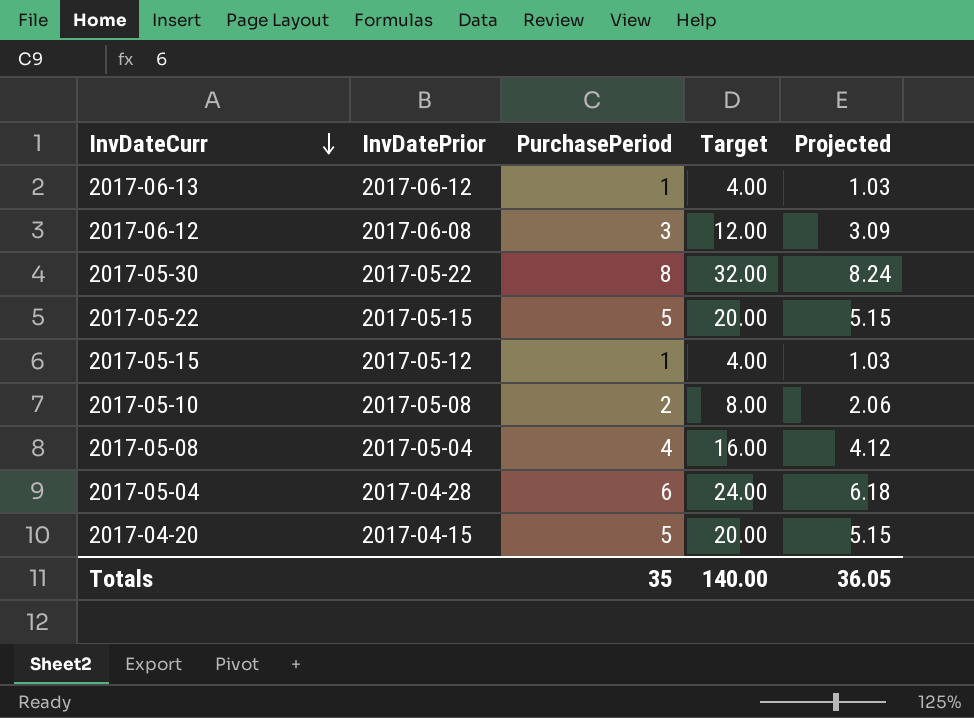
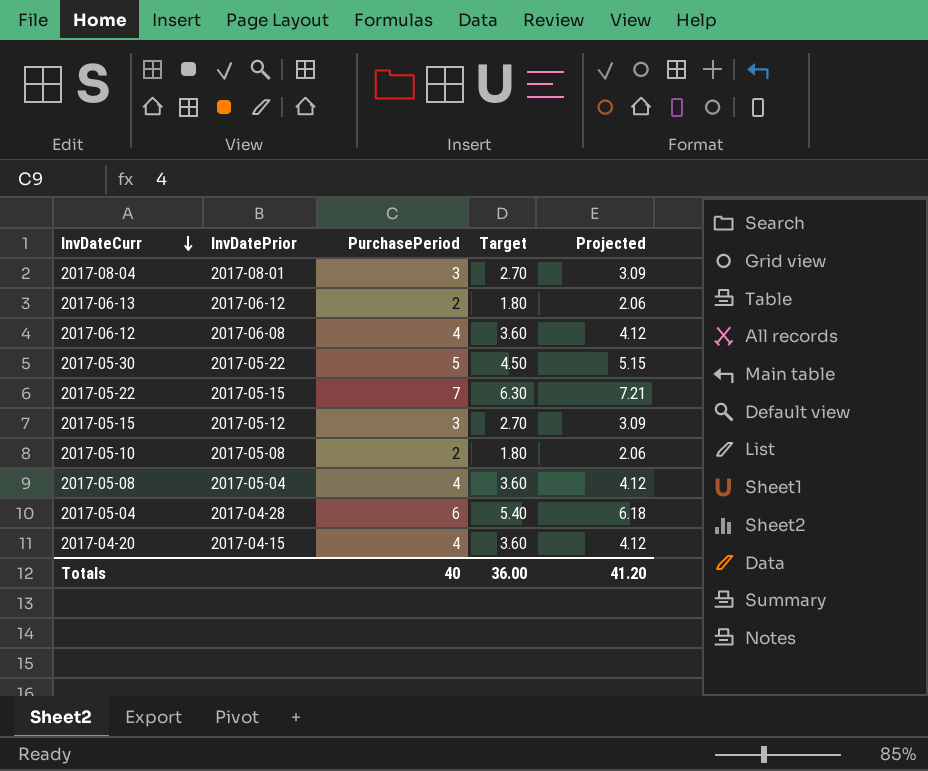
column Target | formula: [PurchasePeriod] * 4 -> [PurchasePeriod] * 0.9
row 2017-08-04: none -> 2017-08-01 | 3 | 2.70 | 3.09
2017-06-13 | PurchasePeriod: 1 -> 2
2017-06-13 | Projected: 1.03 -> 2.06
2017-06-12 | PurchasePeriod: 3 -> 4
2017-06-12 | Projected: 3.09 -> 4.12
2017-05-30 | PurchasePeriod: 8 -> 5
2017-05-30 | Projected: 8.24 -> 5.15
2017-05-22 | PurchasePeriod: 5 -> 7
2017-05-22 | Projected: 5.15 -> 7.21
2017-05-15 | PurchasePeriod: 1 -> 3
2017-05-15 | Projected: 1.03 -> 3.09
2017-04-20 | PurchasePeriod: 5 -> 4
2017-04-20 | Projected: 5.15 -> 4.12
Totals | PurchasePeriod: 35 -> 40
Totals | Target: 140.00 -> 36.00
Totals | Projected: 36.05 -> 41.20

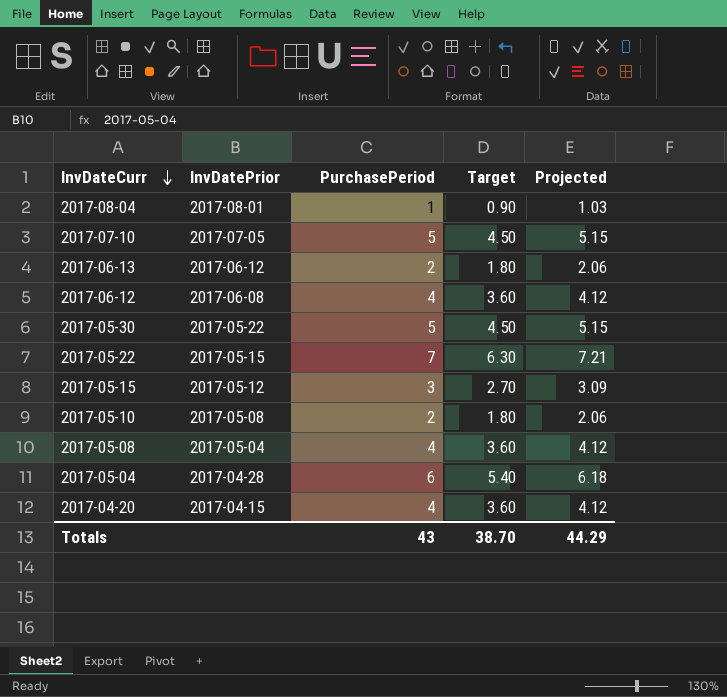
2017-08-04 | PurchasePeriod: 3 -> 1
2017-08-04 | Target: 2.70 -> 0.90
2017-08-04 | Projected: 3.09 -> 1.03
row 2017-07-10: none -> 2017-07-05 | 5 | 4.50 | 5.15
Totals | PurchasePeriod: 40 -> 43
Totals | Target: 36.00 -> 38.70
Totals | Projected: 41.20 -> 44.29

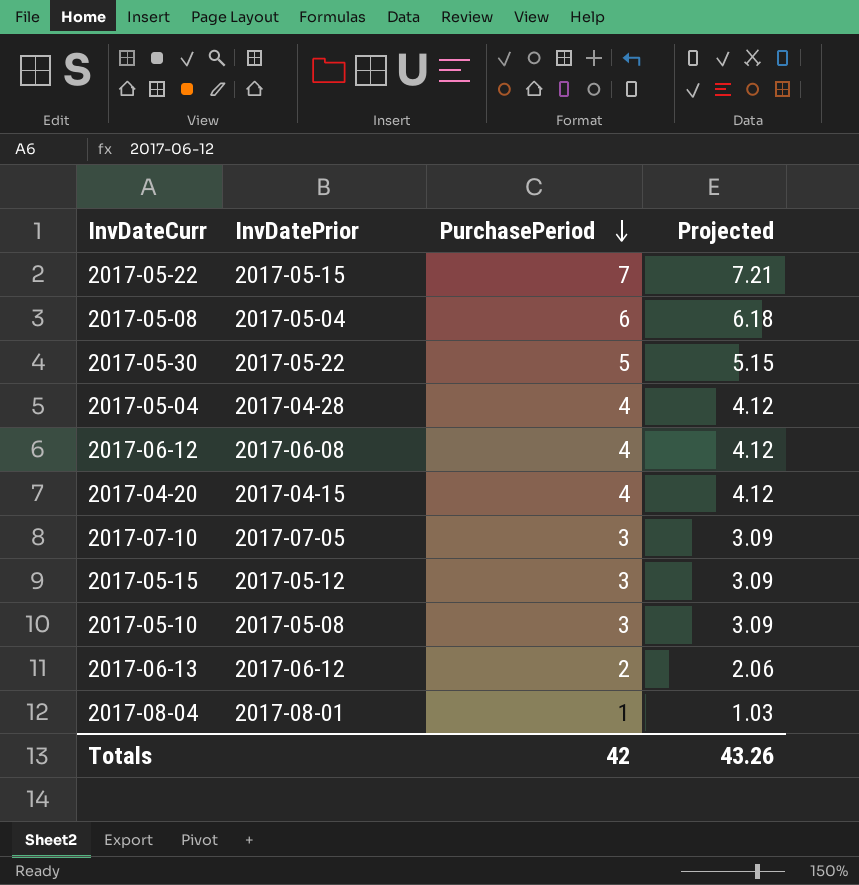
row order: InvDateCurr descending -> PurchasePeriod descending
column Target | formula: [PurchasePeriod] * 0.9 -> none
2017-05-08 | PurchasePeriod: 4 -> 6
2017-05-08 | Projected: 4.12 -> 6.18
2017-05-04 | PurchasePeriod: 6 -> 4
2017-05-04 | Projected: 6.18 -> 4.12
2017-07-10 | PurchasePeriod: 5 -> 3
2017-07-10 | Projected: 5.15 -> 3.09
2017-05-10 | PurchasePeriod: 2 -> 3
2017-05-10 | Projected: 2.06 -> 3.09
Totals | PurchasePeriod: 43 -> 42
Totals | Projected: 44.29 -> 43.26

